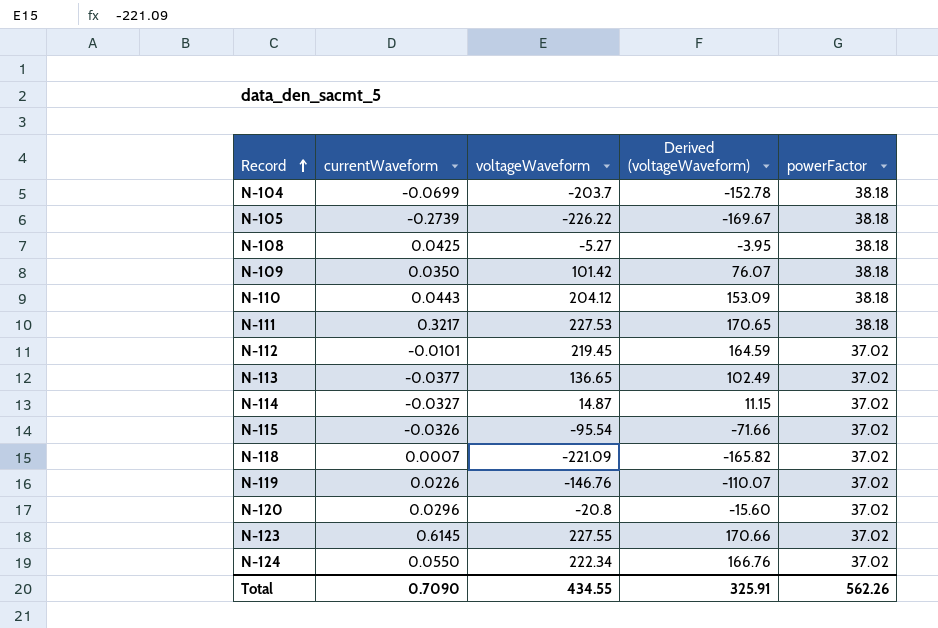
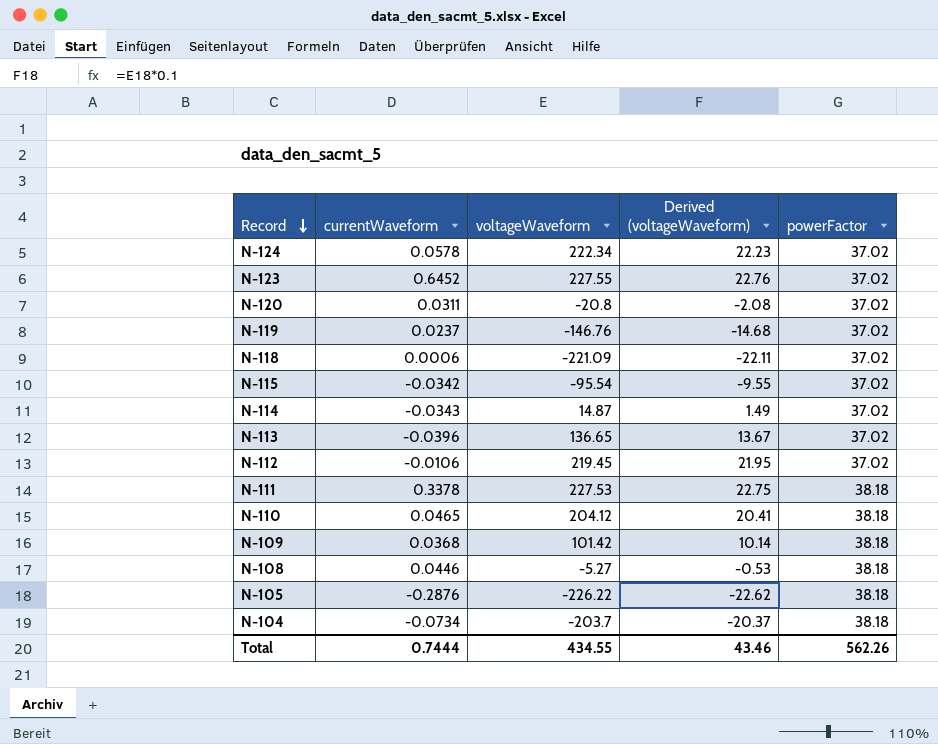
row order: Record ascending -> Record descending
column Derived (voltageWaveform) | formula: [voltageWaveform] * 0.75 -> [voltageWaveform] * 0.1
N-124 | currentWaveform: 0.0550 -> 0.0578
N-123 | currentWaveform: 0.6145 -> 0.6452
N-120 | currentWaveform: 0.0296 -> 0.0311
N-119 | currentWaveform: 0.0226 -> 0.0237
N-118 | currentWaveform: 0.0007 -> 0.0006
N-115 | currentWaveform: -0.0326 -> -0.0342
N-114 | currentWaveform: -0.0327 -> -0.0343
N-113 | currentWaveform: -0.0377 -> -0.0396
N-112 | currentWaveform: -0.0101 -> -0.0106
N-111 | currentWaveform: 0.3217 -> 0.3378
N-110 | currentWaveform: 0.0443 -> 0.0465
N-109 | currentWaveform: 0.0350 -> 0.0368
N-108 | currentWaveform: 0.0425 -> 0.0446
N-105 | currentWaveform: -0.2739 -> -0.2876
N-104 | currentWaveform: -0.0699 -> -0.0734
Total | currentWaveform: 0.7090 -> 0.7444
Total | Derived (voltageWaveform): 325.91 -> 43.46

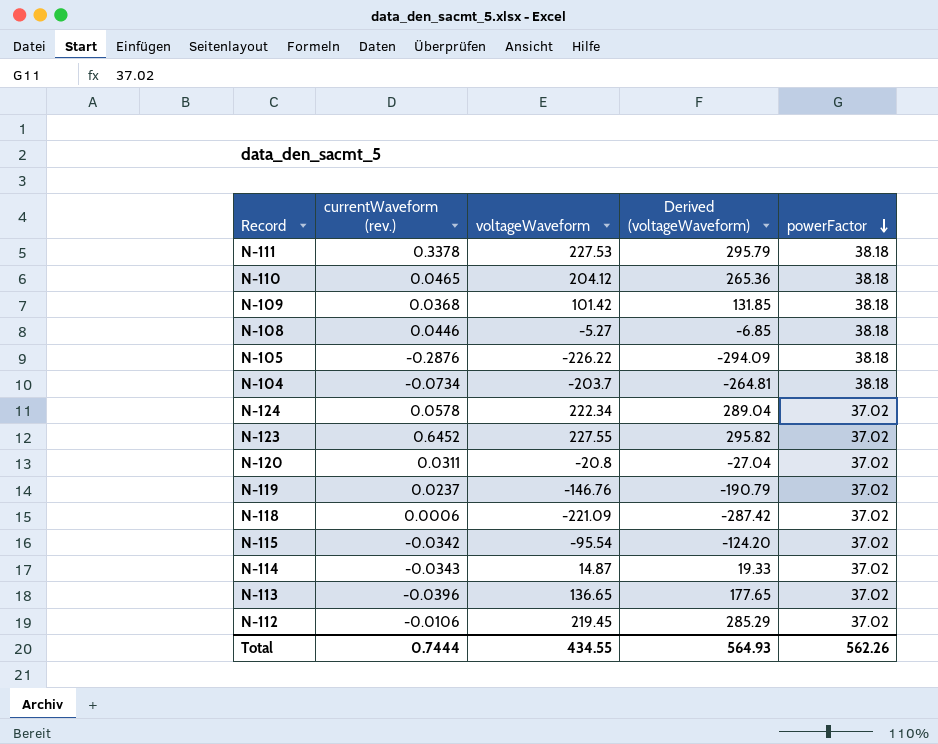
row order: Record descending -> powerFactor descending
column name: currentWaveform -> currentWaveform (rev.)
column Derived (voltageWaveform) | formula: [voltageWaveform] * 0.1 -> [voltageWaveform] * 1.3
Total | Derived (voltageWaveform): 43.46 -> 564.93

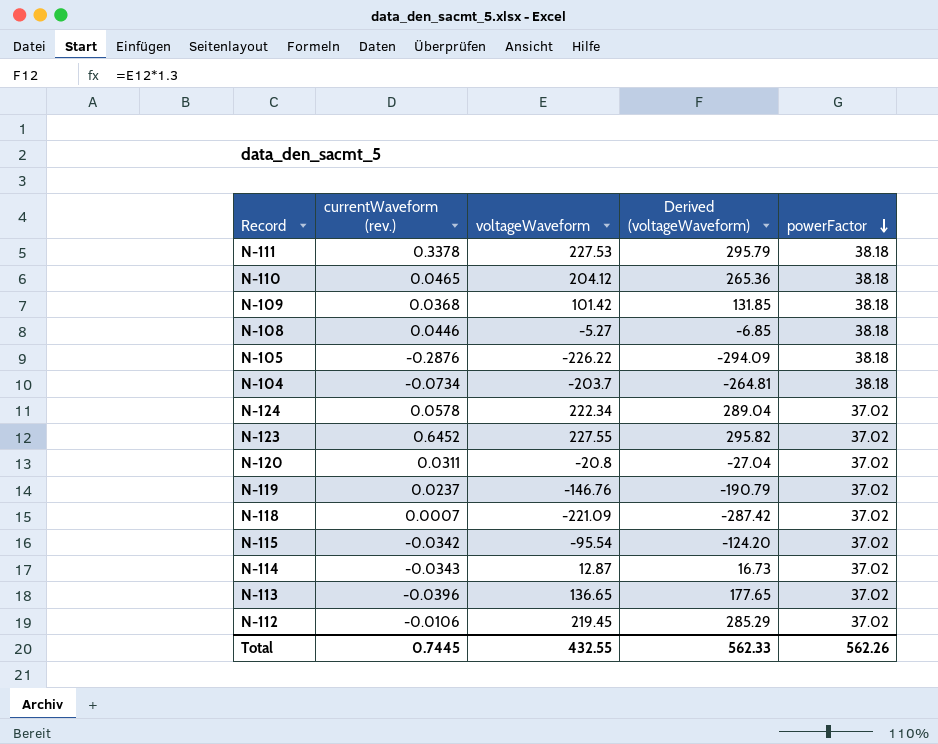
N-118 | currentWaveform (rev.): 0.0006 -> 0.0007
N-114 | voltageWaveform: 14.87 -> 12.87
N-114 | Derived (voltageWaveform): 19.33 -> 16.73
Total | currentWaveform (rev.): 0.7444 -> 0.7445
Total | voltageWaveform: 434.55 -> 432.55
Total | Derived (voltageWaveform): 564.93 -> 562.33

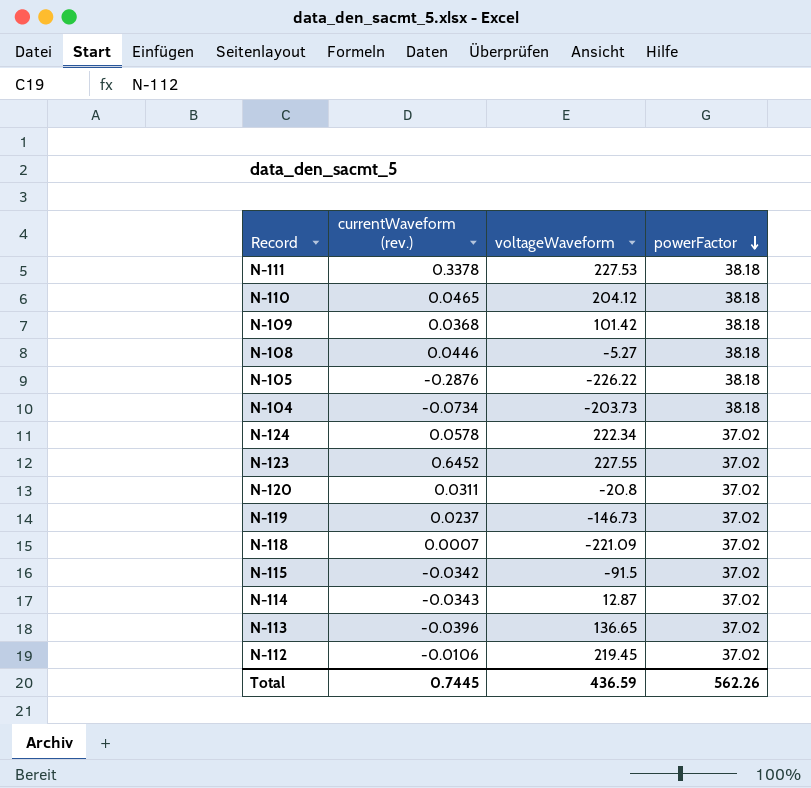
column Derived (voltageWaveform) | formula: [voltageWaveform] * 1.3 -> none
N-104 | voltageWaveform: -203.7 -> -203.73
N-119 | voltageWaveform: -146.76 -> -146.73
N-115 | voltageWaveform: -95.54 -> -91.5
Total | voltageWaveform: 432.55 -> 436.59

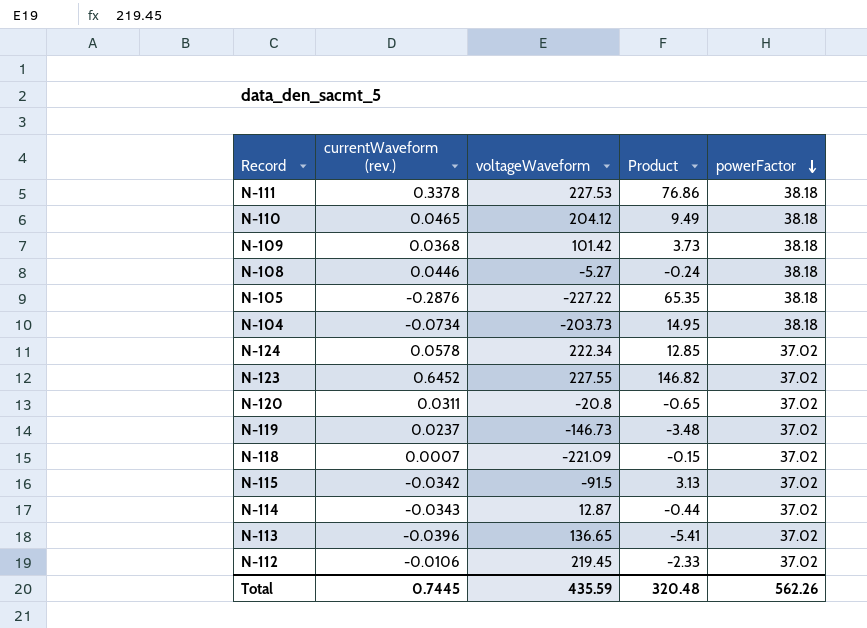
column Product | formula: none -> [currentWaveform (rev.)] * [voltageWaveform]
N-105 | voltageWaveform: -226.22 -> -227.22
Total | voltageWaveform: 436.59 -> 435.59

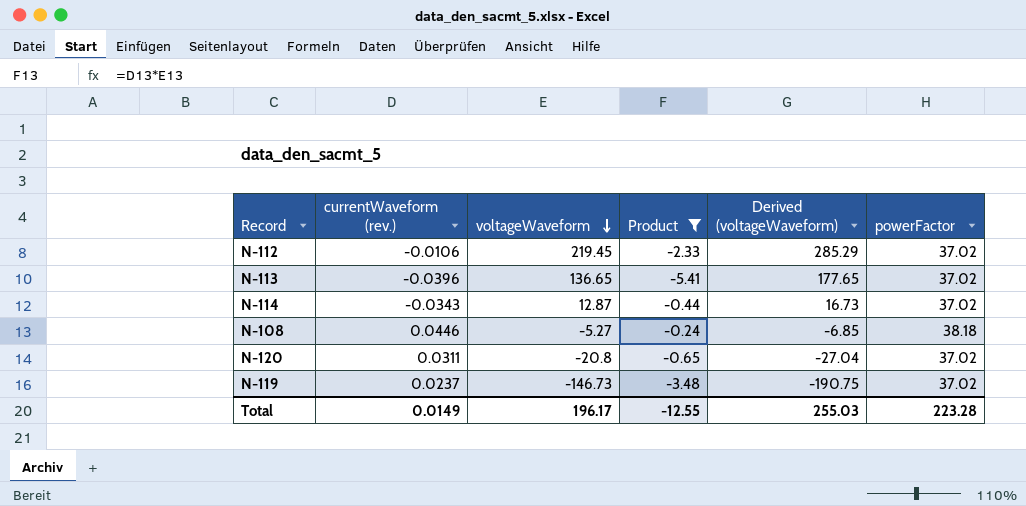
filter: none -> Product <= -0.24
row order: powerFactor descending -> voltageWaveform descending
column Derived (voltageWaveform) | formula: none -> [voltageWaveform] * 1.3
Total | currentWaveform (rev.): 0.7445 -> 0.0149
Total | voltageWaveform: 435.59 -> 196.17
Total | Product: 320.48 -> -12.55
Total | powerFactor: 562.26 -> 223.28

